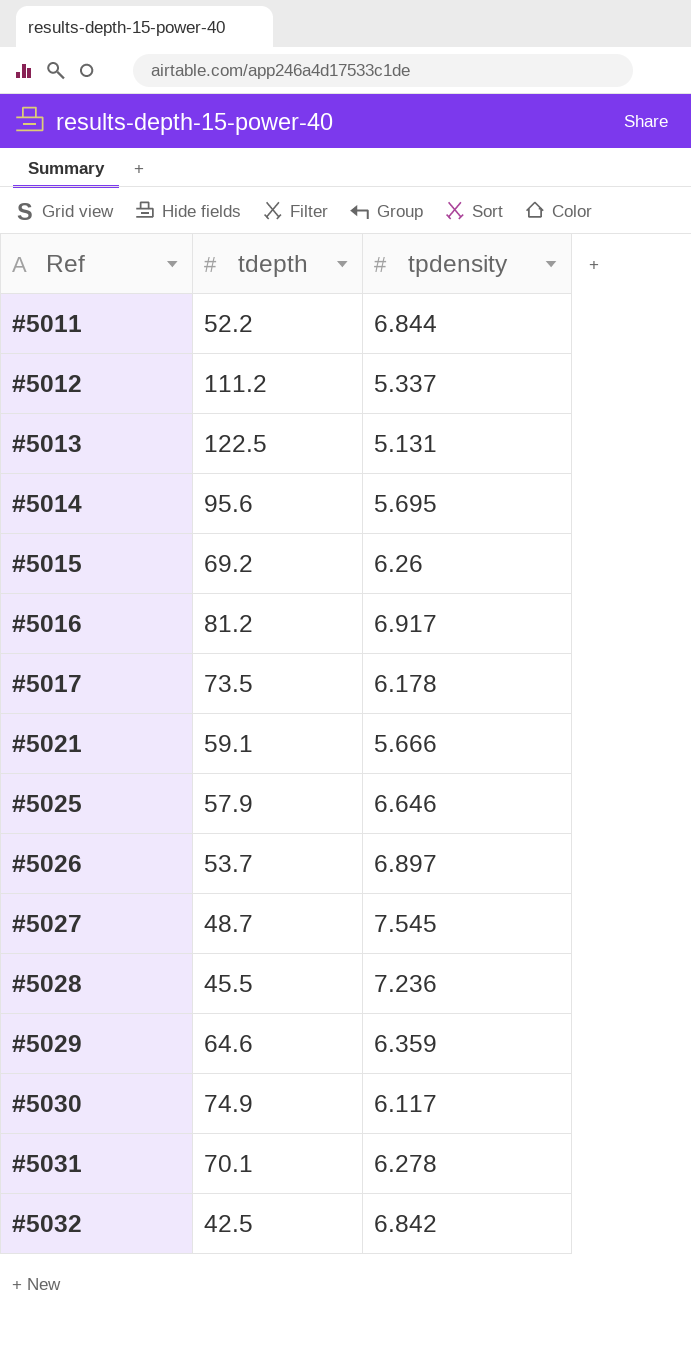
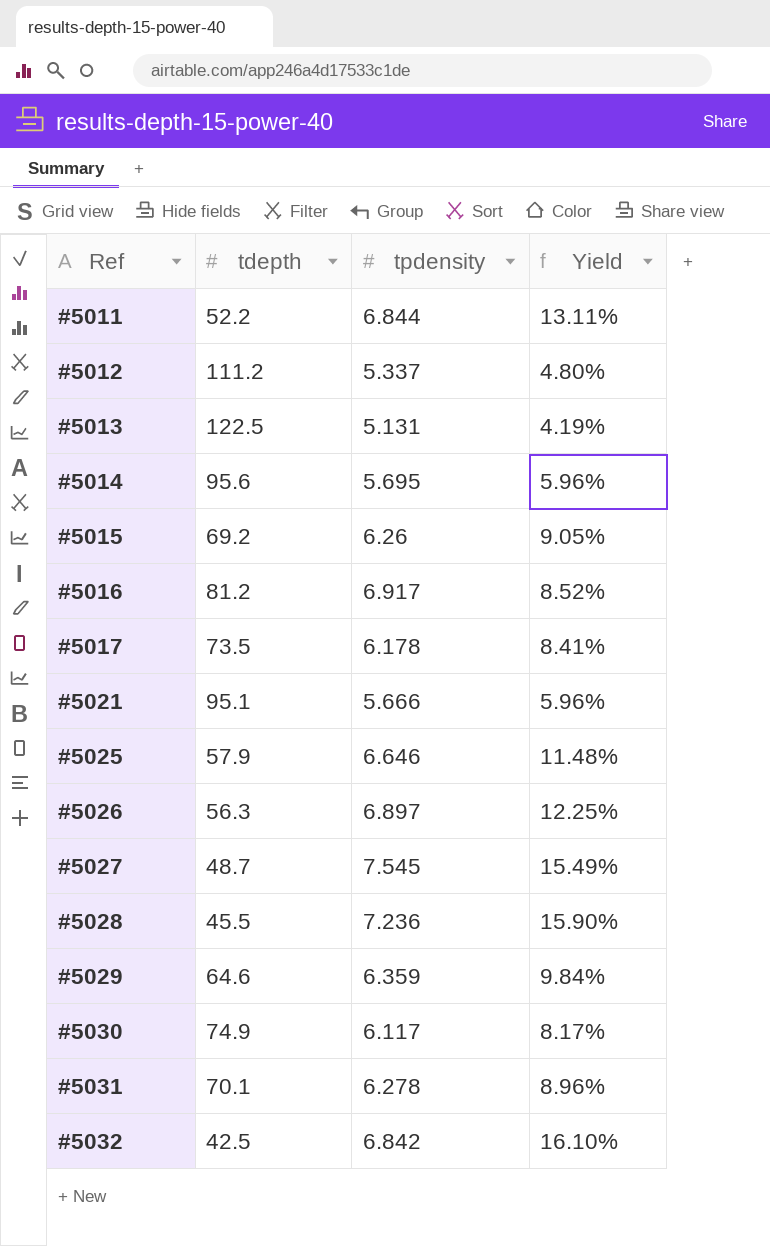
column Yield | formula: none -> [tpdensity] / [tdepth]
#5021 | tdepth: 59.1 -> 95.1
#5026 | tdepth: 53.7 -> 56.3

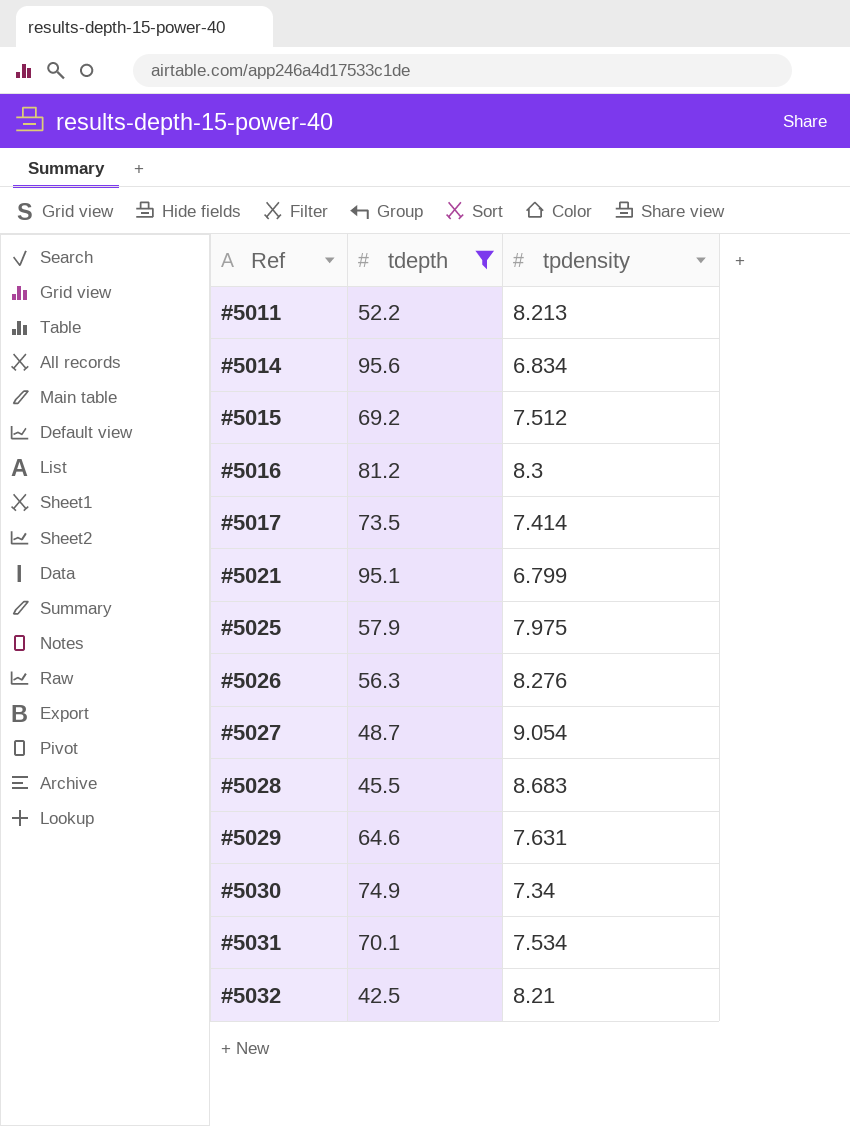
filter: none -> tdepth <= 95.6
column Yield | formula: [tpdensity] / [tdepth] -> none
#5011 | tpdensity: 6.844 -> 8.213
#5014 | tpdensity: 5.695 -> 6.834
#5015 | tpdensity: 6.26 -> 7.512
#5016 | tpdensity: 6.917 -> 8.3
#5017 | tpdensity: 6.178 -> 7.414
#5021 | tpdensity: 5.666 -> 6.799
#5025 | tpdensity: 6.646 -> 7.975
#5026 | tpdensity: 6.897 -> 8.276
#5027 | tpdensity: 7.545 -> 9.054
#5028 | tpdensity: 7.236 -> 8.683
#5029 | tpdensity: 6.359 -> 7.631
#5030 | tpdensity: 6.117 -> 7.34
#5031 | tpdensity: 6.278 -> 7.534
#5032 | tpdensity: 6.842 -> 8.21

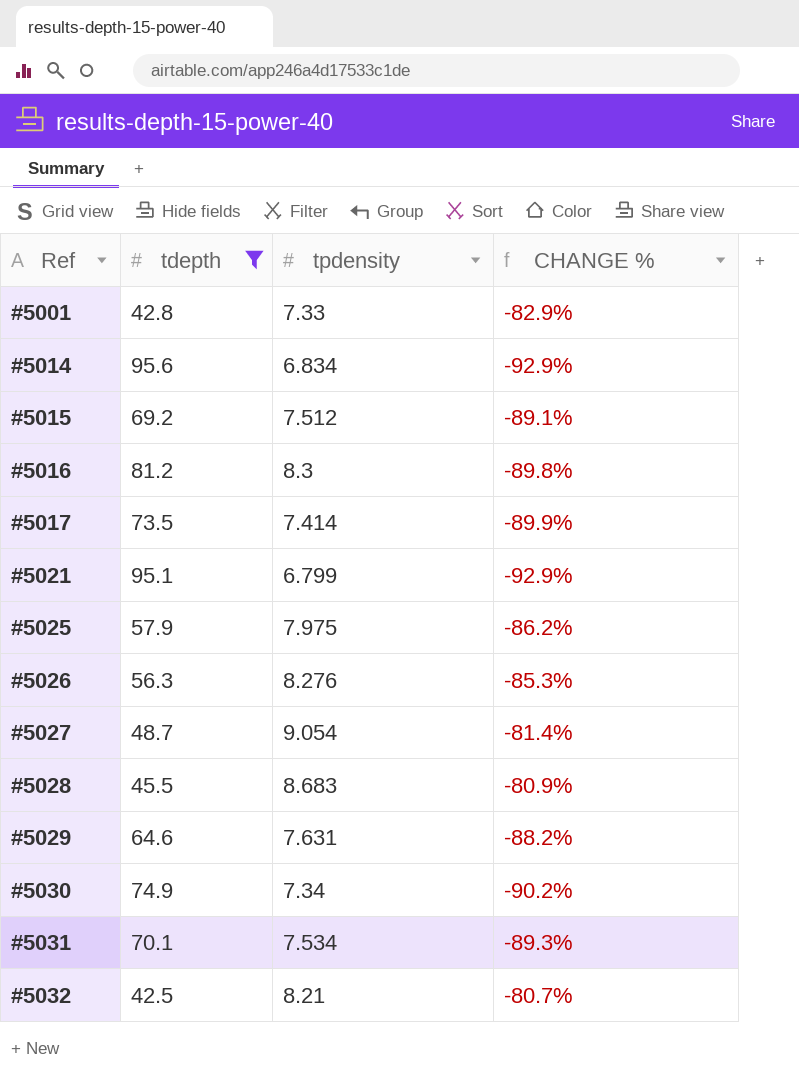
column CHANGE % | formula: none -> ([tpdensity] - [tdepth]) / [tdepth]
row #5011: 52.2 | 8.213 -> none
row #5001: none -> 42.8 | 7.33 | -82.9%

